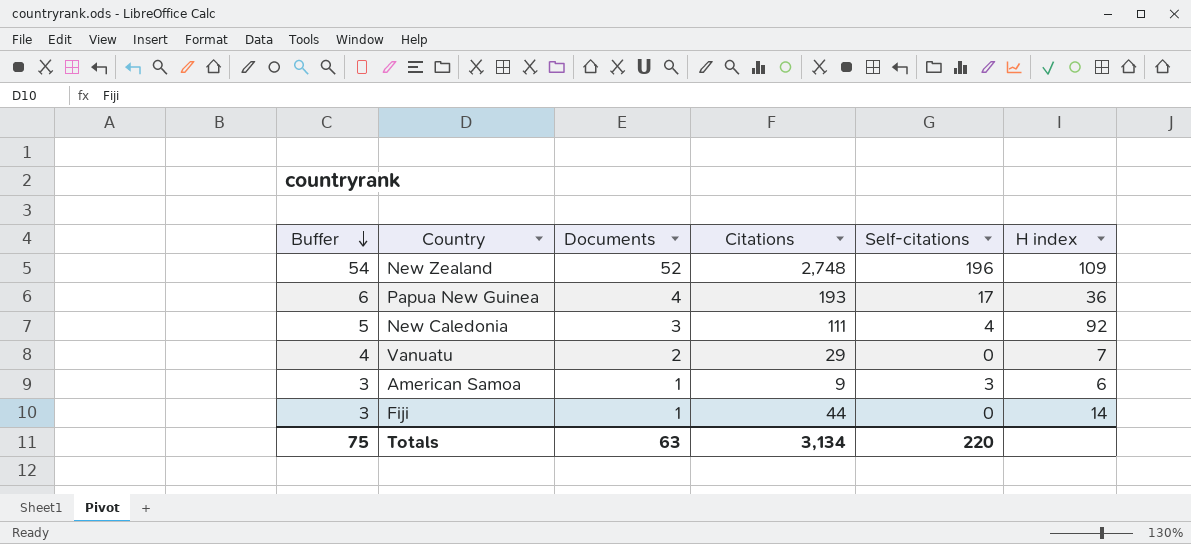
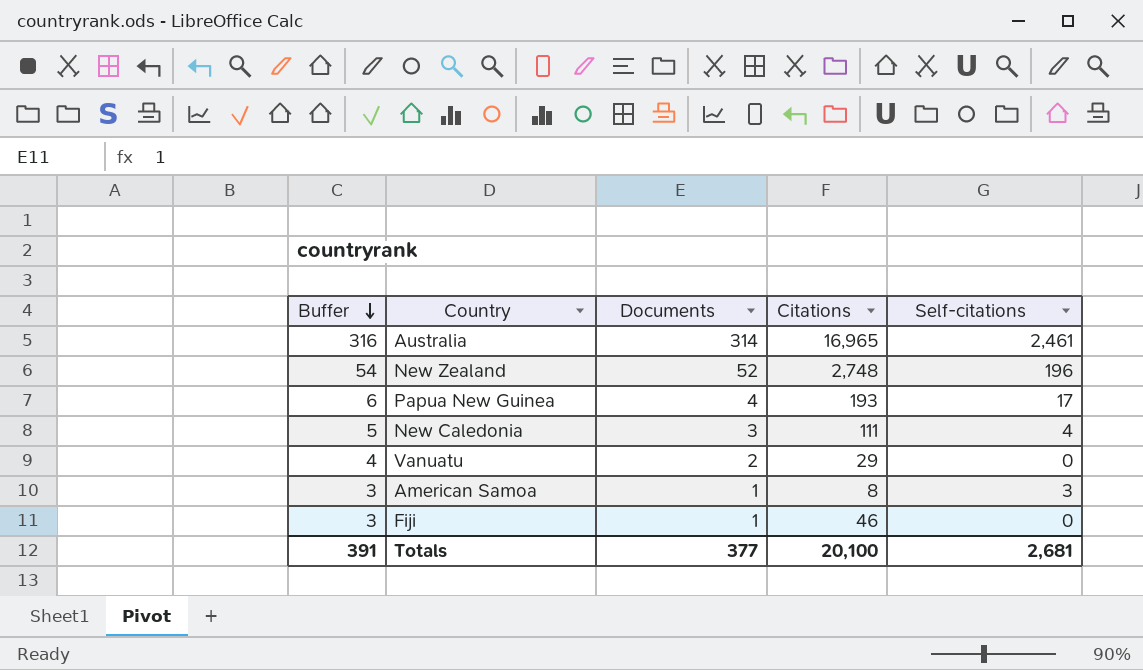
column H index | position: 6 -> none
row Australia: none -> 316 | 314 | 16,965 | 2,461
American Samoa | Citations: 9 -> 8
Fiji | Citations: 44 -> 46
Totals | Buffer: 75 -> 391
Totals | Documents: 63 -> 377
Totals | Citations: 3,134 -> 20,100
Totals | Self-citations: 220 -> 2,681

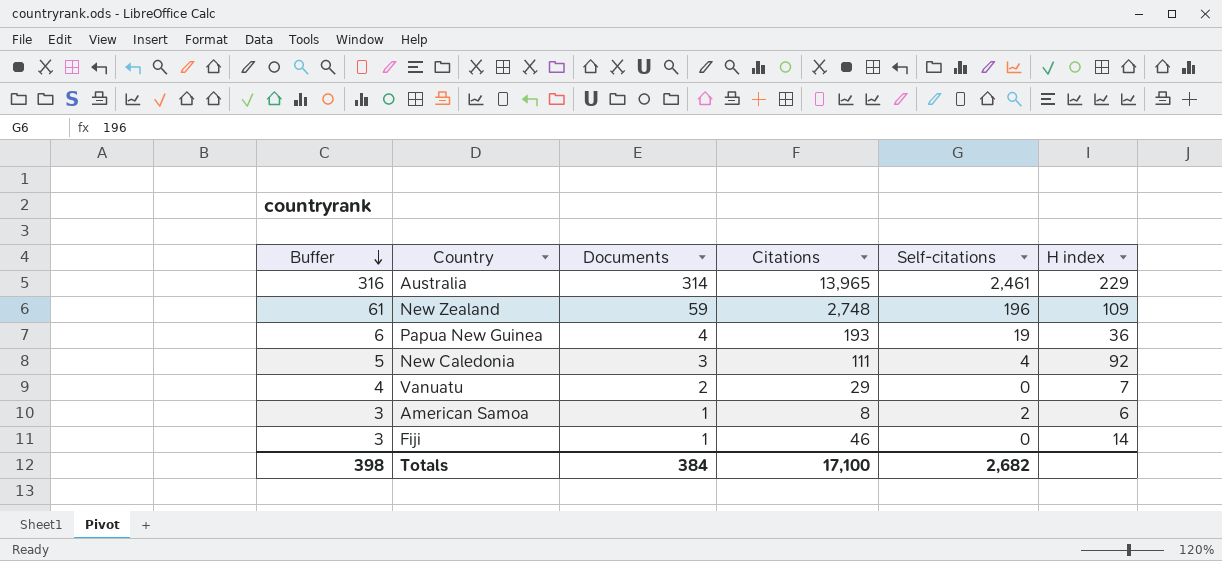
column H index | position: none -> 6
Australia | Citations: 16,965 -> 13,965
New Zealand | Buffer: 54 -> 61
New Zealand | Documents: 52 -> 59
Papua New Guinea | Self-citations: 17 -> 19
American Samoa | Self-citations: 3 -> 2
Totals | Buffer: 391 -> 398
Totals | Documents: 377 -> 384
Totals | Citations: 20,100 -> 17,100
Totals | Self-citations: 2,681 -> 2,682

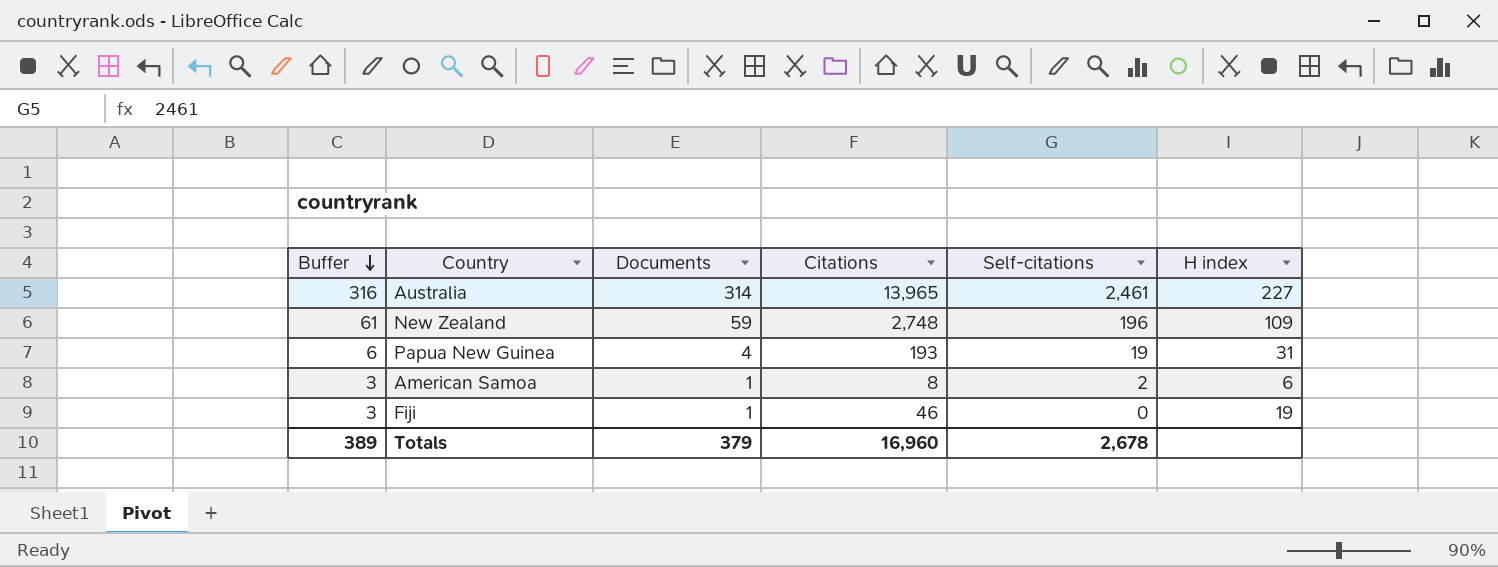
row New Caledonia: 5 | 3 | 111 | 4 | 92 -> none
row Vanuatu: 4 | 2 | 29 | 0 | 7 -> none
Australia | H index: 229 -> 227
Papua New Guinea | H index: 36 -> 31
Fiji | H index: 14 -> 19
Totals | Buffer: 398 -> 389
Totals | Documents: 384 -> 379
Totals | Citations: 17,100 -> 16,960
Totals | Self-citations: 2,682 -> 2,678

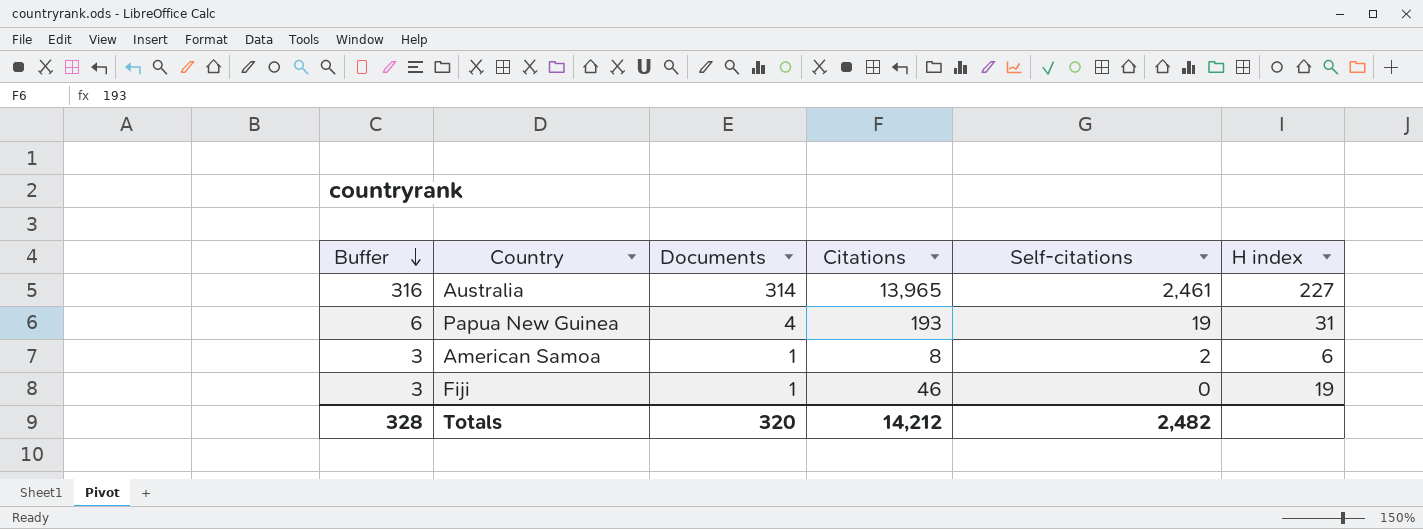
row New Zealand: 61 | 59 | 2,748 | 196 | 109 -> none
Totals | Buffer: 389 -> 328
Totals | Documents: 379 -> 320
Totals | Citations: 16,960 -> 14,212
Totals | Self-citations: 2,678 -> 2,482

